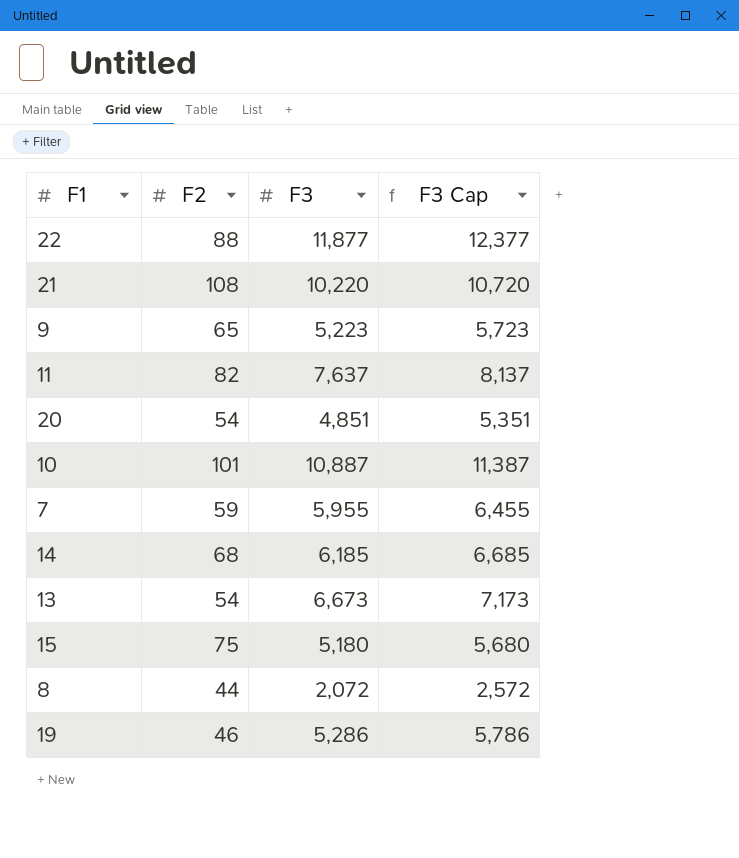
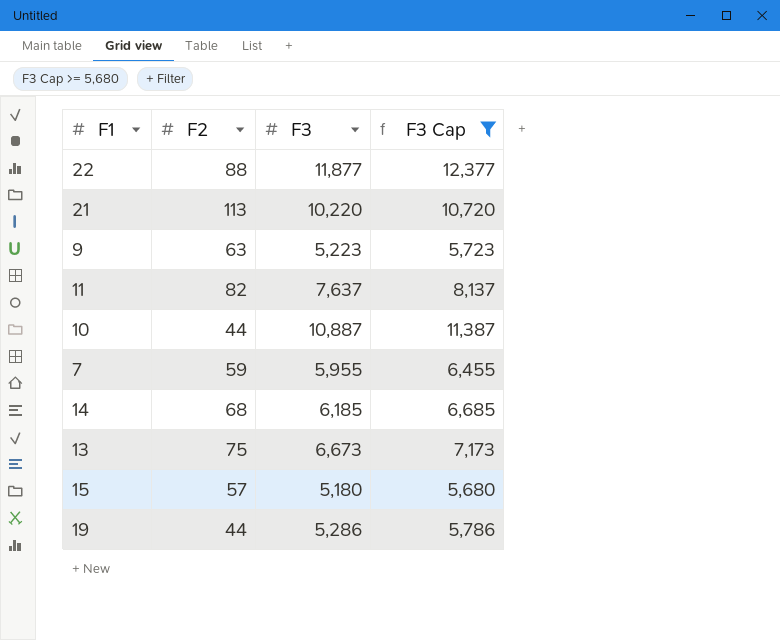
filter: none -> F3 Cap >= 5,680
21 | F2: 108 -> 113
9 | F2: 65 -> 63
10 | F2: 101 -> 44
13 | F2: 54 -> 75
15 | F2: 75 -> 57
19 | F2: 46 -> 44

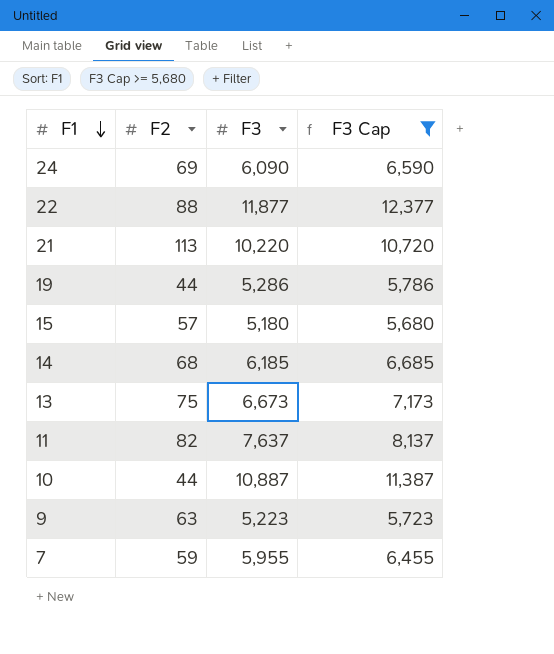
row order: none -> F1 descending
row 24: none -> 69 | 6,090 | 6,590

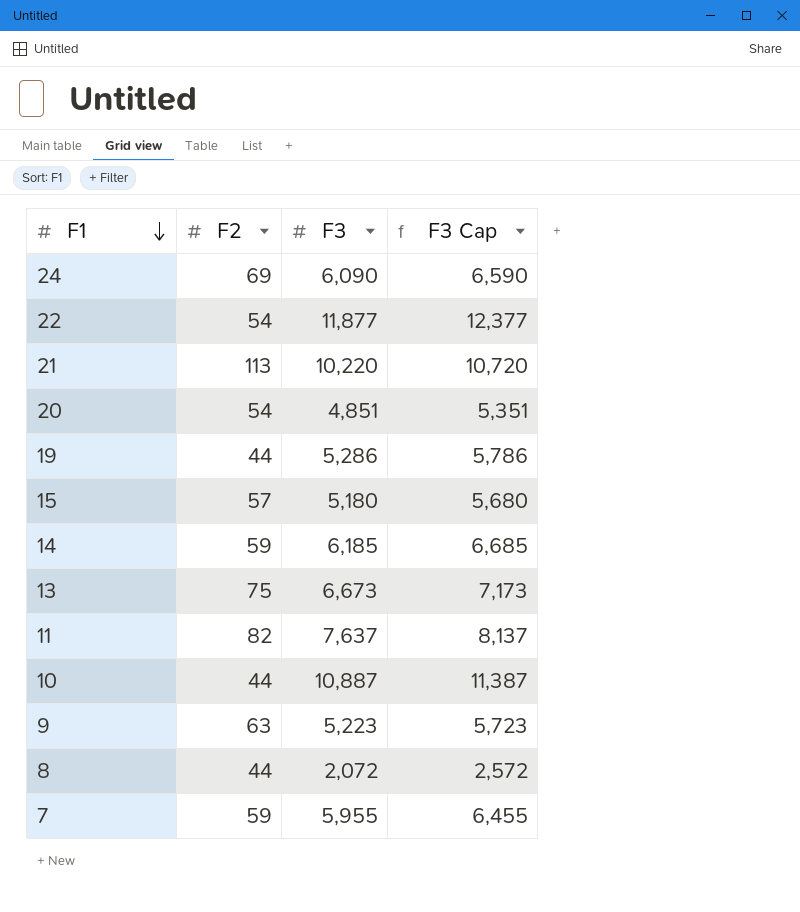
filter: F3 Cap >= 5,680 -> none
22 | F2: 88 -> 54
14 | F2: 68 -> 59

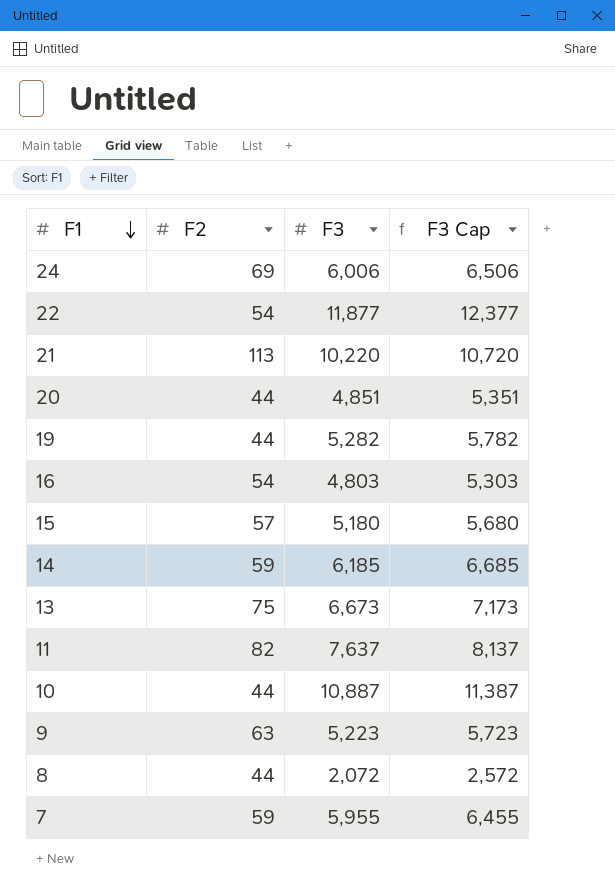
24 | F3: 6,090 -> 6,006
24 | F3 Cap: 6,590 -> 6,506
20 | F2: 54 -> 44
19 | F3: 5,286 -> 5,282
19 | F3 Cap: 5,786 -> 5,782
row 16: none -> 54 | 4,803 | 5,303

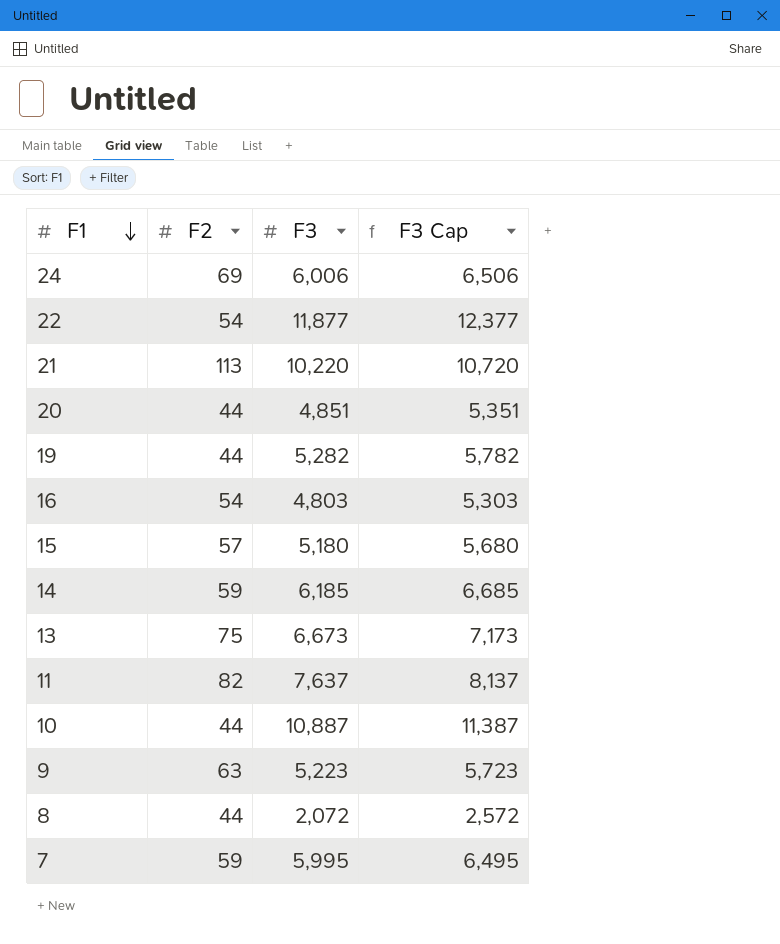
7 | F3: 5,955 -> 5,995
7 | F3 Cap: 6,455 -> 6,495

